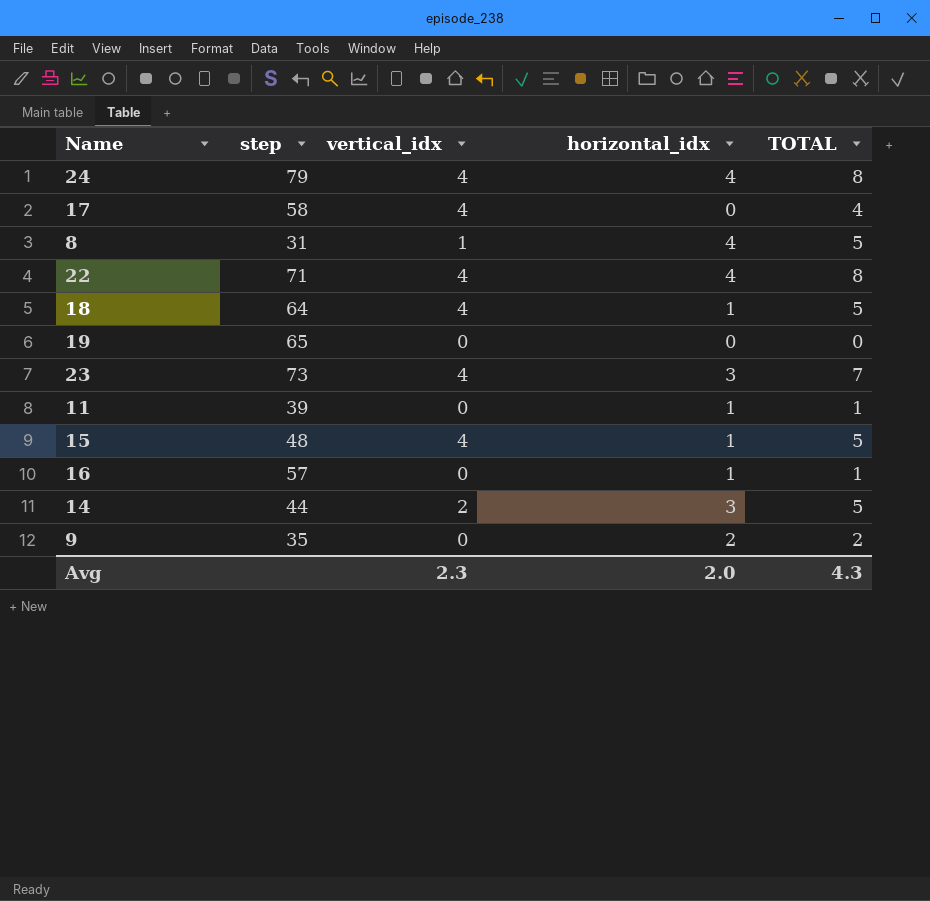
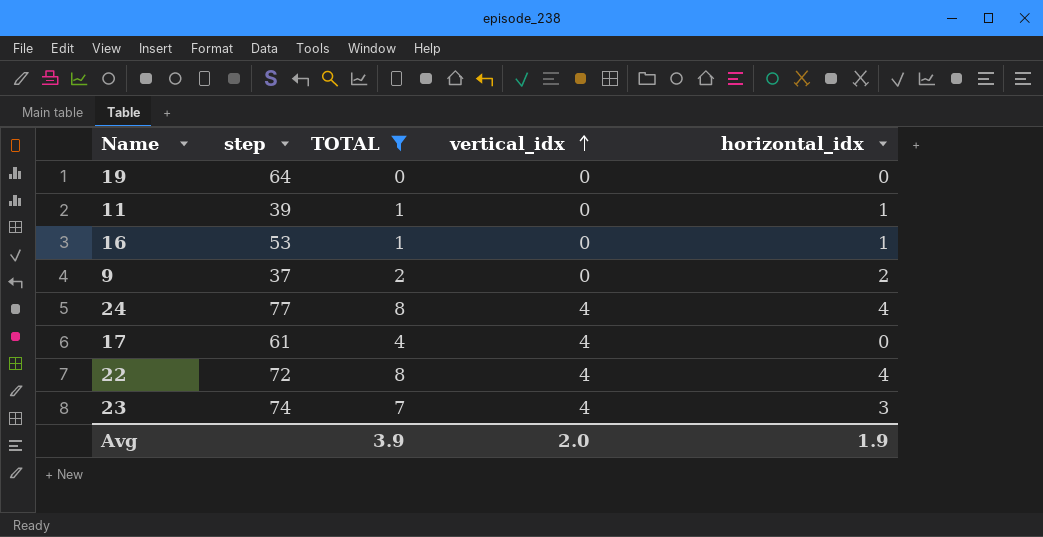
filter: none -> TOTAL != 5
row order: none -> vertical_idx ascending
column TOTAL | position: 5 -> 3
19 | step: 65 -> 64
16 | step: 57 -> 53
9 | step: 35 -> 37
24 | step: 79 -> 77
17 | step: 58 -> 61
22 | step: 71 -> 72
23 | step: 73 -> 74
Avg | TOTAL: 4.3 -> 3.9
Avg | vertical_idx: 2.3 -> 2.0
Avg | horizontal_idx: 2.0 -> 1.9

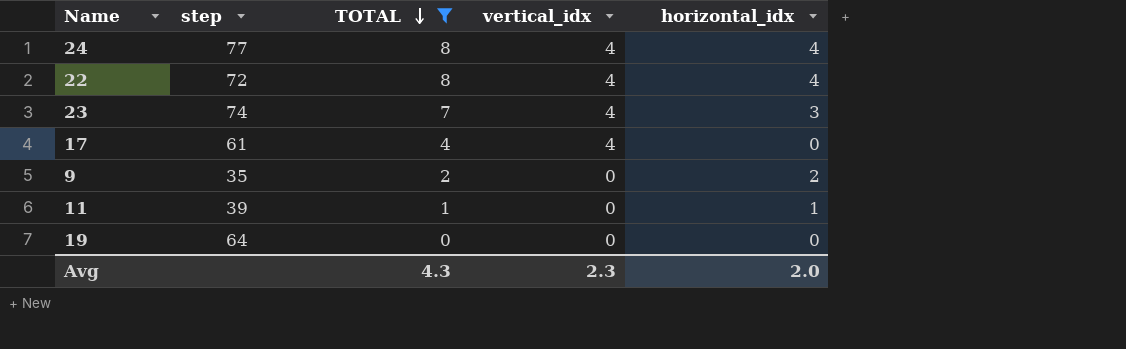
row order: vertical_idx ascending -> TOTAL descending
row 16: 53 | 1 | 0 | 1 -> none
9 | step: 37 -> 35
Avg | TOTAL: 3.9 -> 4.3
Avg | vertical_idx: 2.0 -> 2.3
Avg | horizontal_idx: 1.9 -> 2.0

